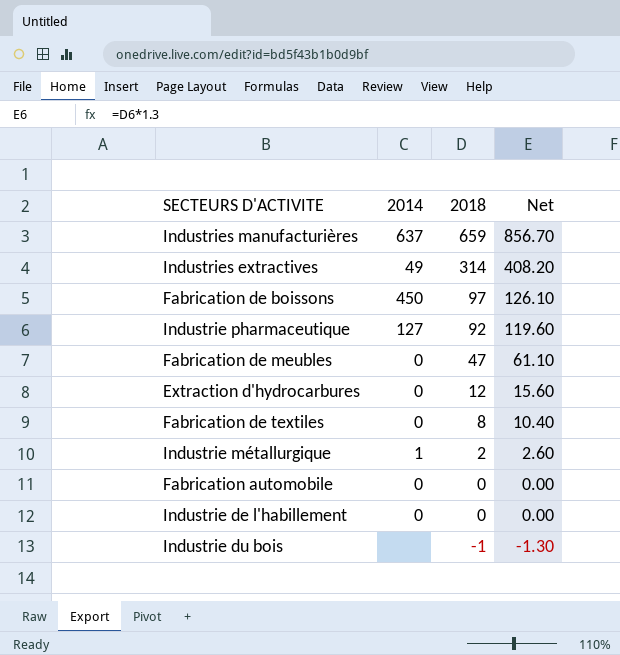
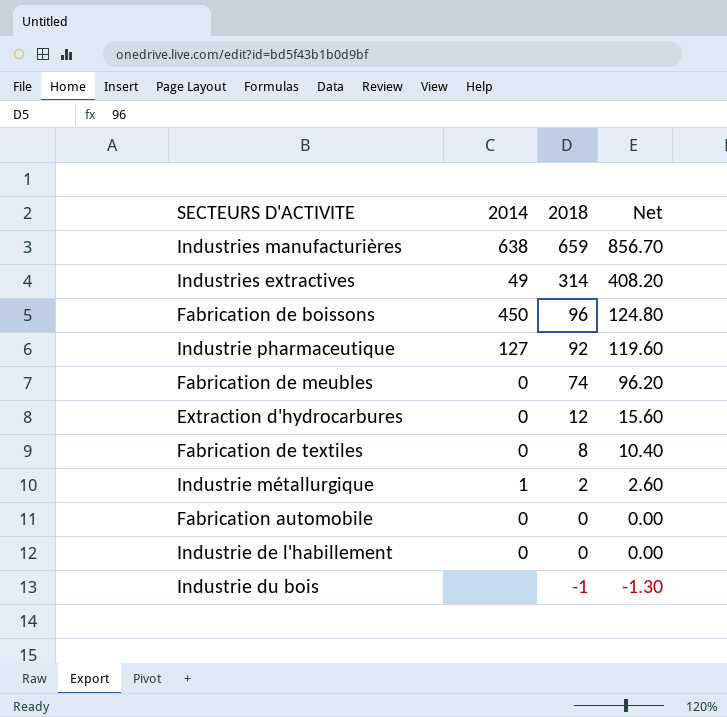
Industries manufacturières | 2014: 637 -> 638
Fabrication de boissons | 2018: 97 -> 96
Fabrication de boissons | Net: 126.10 -> 124.80
Fabrication de meubles | 2018: 47 -> 74
Fabrication de meubles | Net: 61.10 -> 96.20

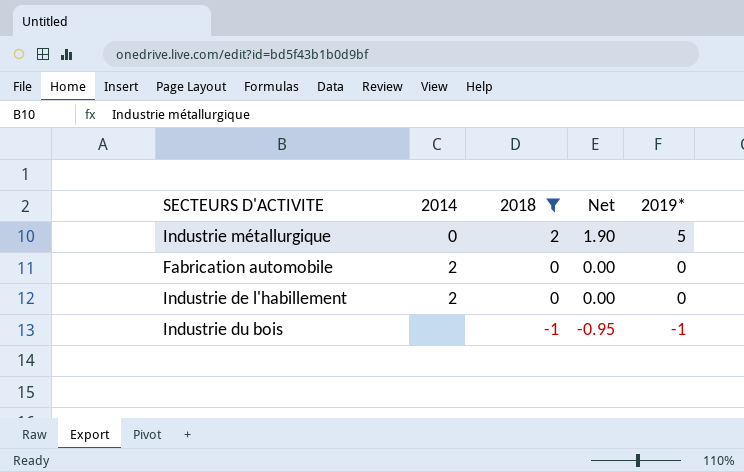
filter: none -> 2018 <= 2
column Net | formula: [2018] * 1.3 -> [2018] * 0.95
column 2019* | position: none -> 5
Industrie métallurgique | 2014: 1 -> 0
Fabrication automobile | 2014: 0 -> 2
Industrie de l'habillement | 2014: 0 -> 2

